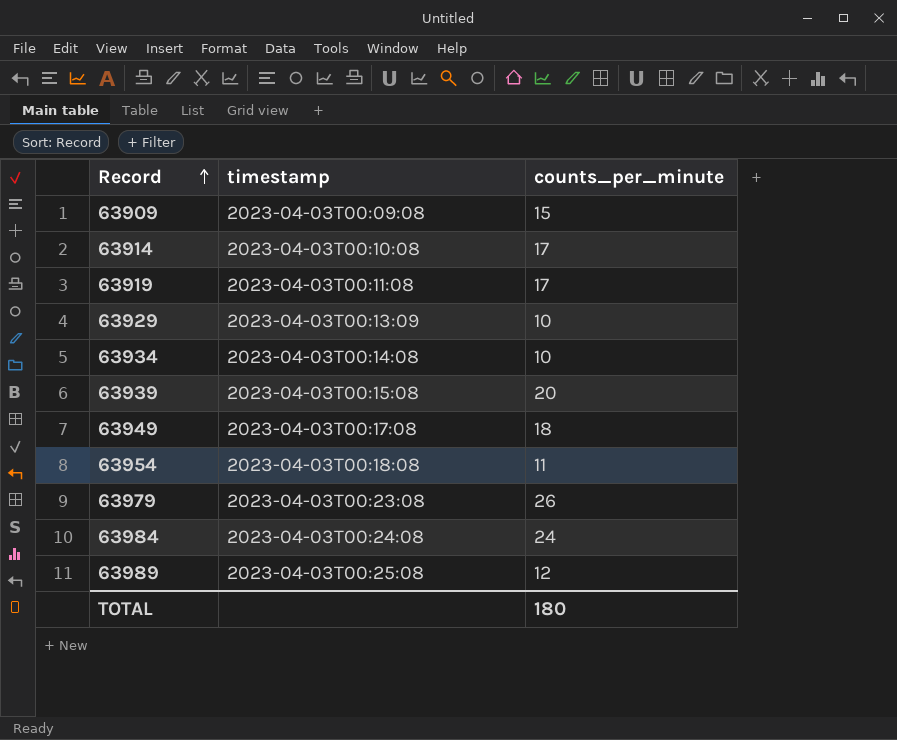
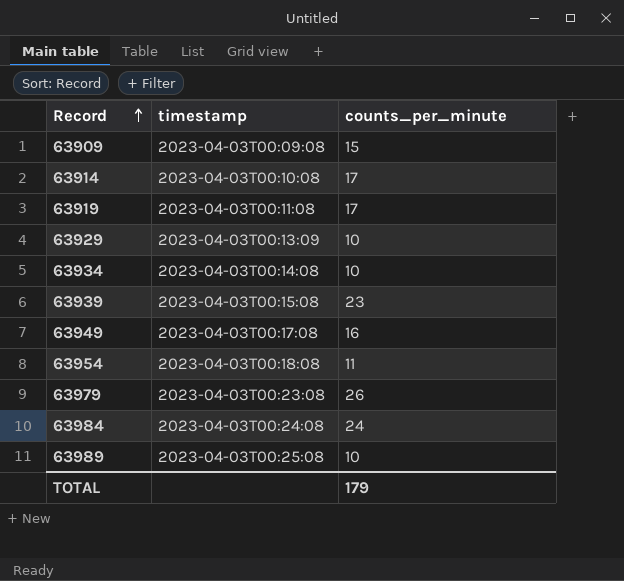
63939 | counts_per_minute: 20 -> 23
63949 | counts_per_minute: 18 -> 16
63989 | counts_per_minute: 12 -> 10
TOTAL | counts_per_minute: 180 -> 179

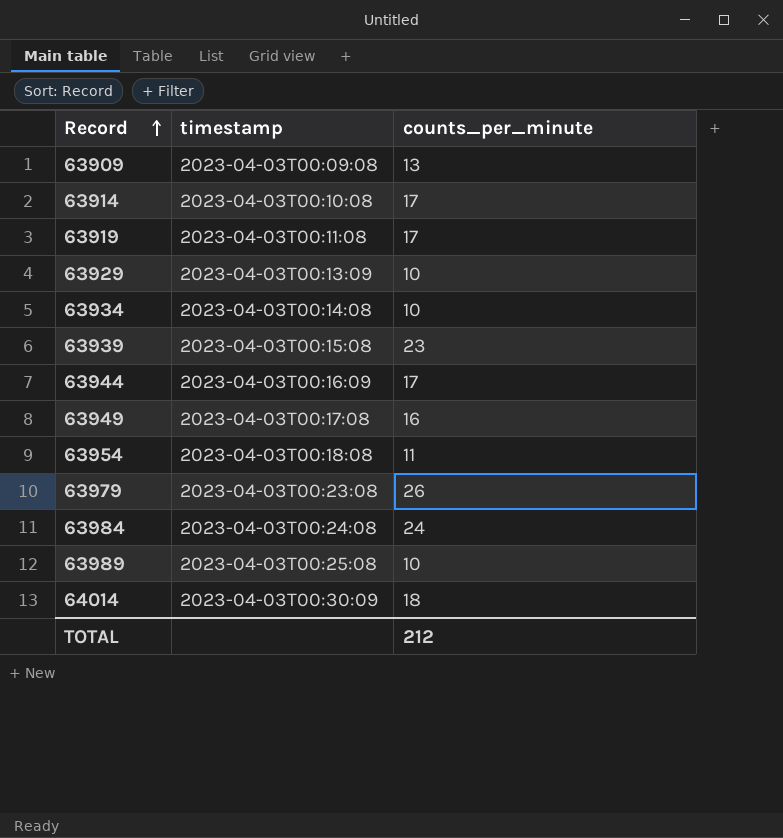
63909 | counts_per_minute: 15 -> 13
row 63944: none -> 2023-04-03T00:16:09 | 17
row 64014: none -> 2023-04-03T00:30:09 | 18
TOTAL | counts_per_minute: 179 -> 212

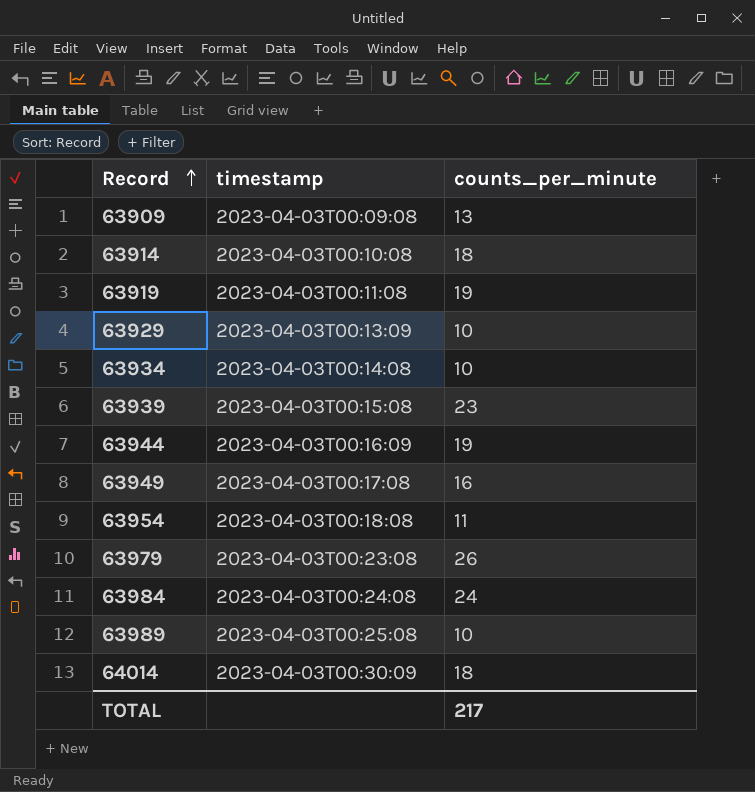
63914 | counts_per_minute: 17 -> 18
63919 | counts_per_minute: 17 -> 19
63944 | counts_per_minute: 17 -> 19
TOTAL | counts_per_minute: 212 -> 217

